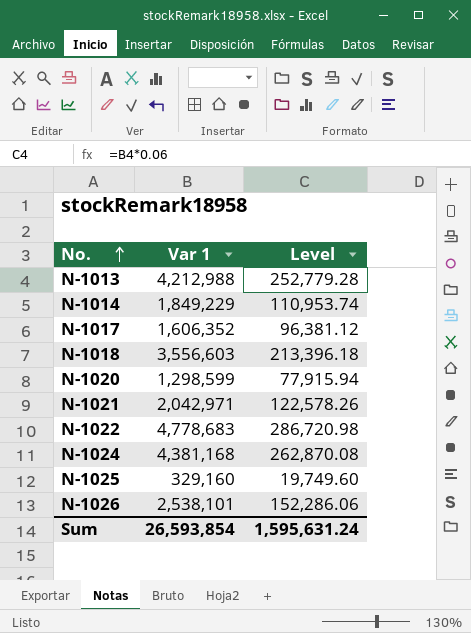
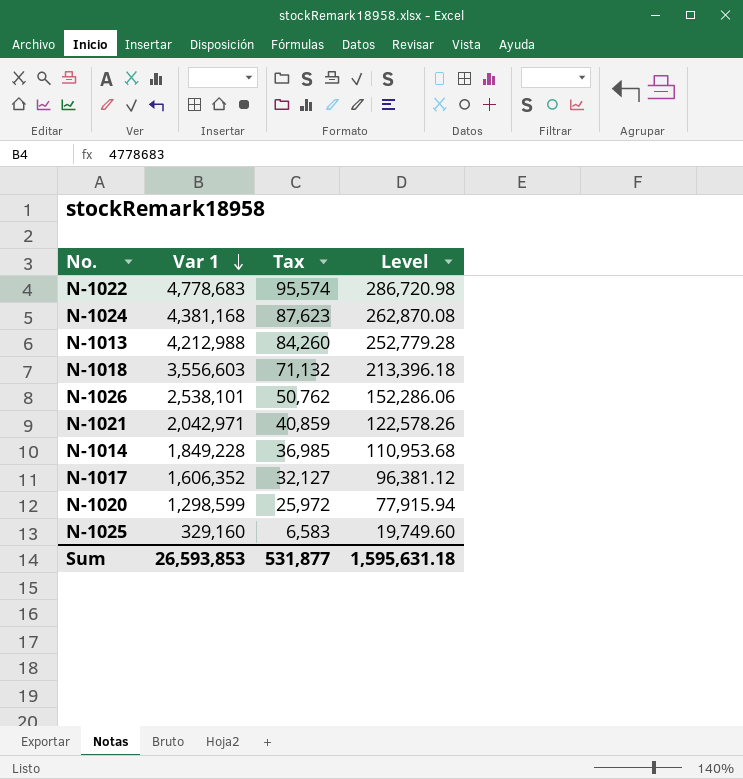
row order: No. ascending -> Var 1 descending
column Tax | formula: none -> [Var 1] * 0.02
N-1014 | Var 1: 1,849,229 -> 1,849,228
N-1014 | Level: 110,953.74 -> 110,953.68
Sum | Var 1: 26,593,854 -> 26,593,853
Sum | Level: 1,595,631.24 -> 1,595,631.18

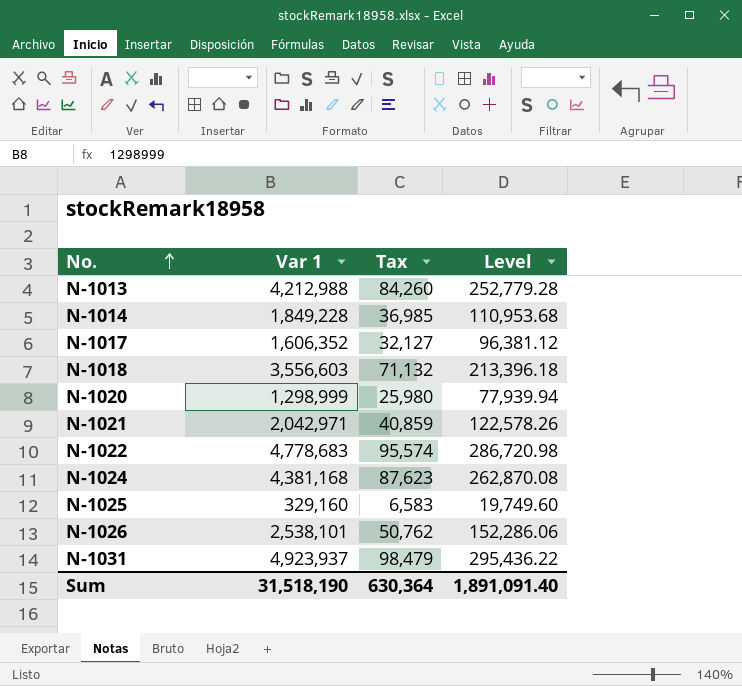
row order: Var 1 descending -> No. ascending
N-1020 | Var 1: 1,298,599 -> 1,298,999
N-1020 | Tax: 25,972 -> 25,980
N-1020 | Level: 77,915.94 -> 77,939.94
row N-1031: none -> 4,923,937 | 98,479 | 295,436.22
Sum | Var 1: 26,593,853 -> 31,518,190
Sum | Tax: 531,877 -> 630,364
Sum | Level: 1,595,631.18 -> 1,891,091.40

